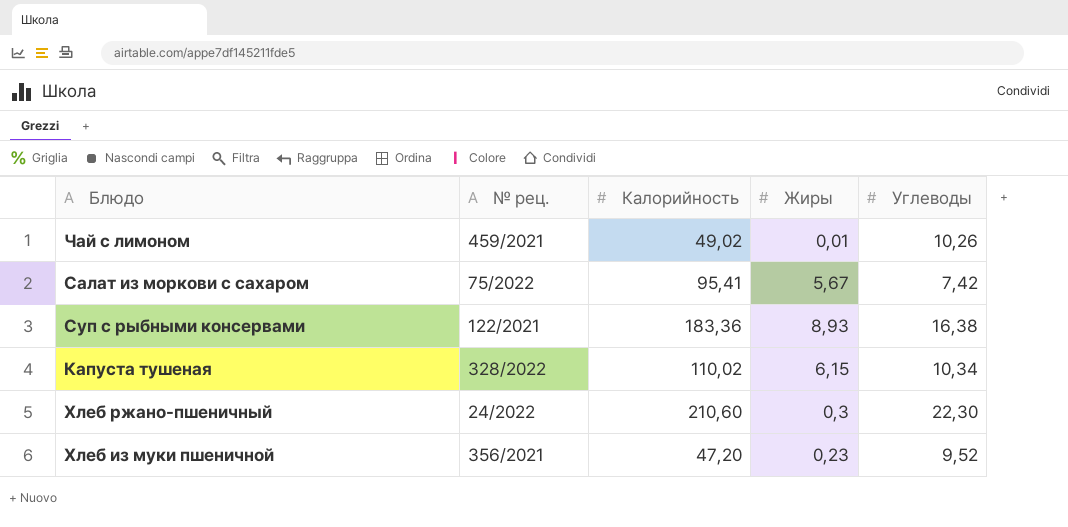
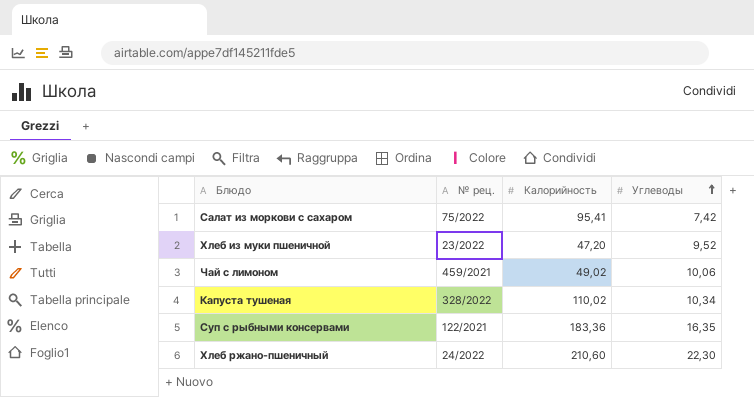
row order: none -> Углеводы ascending
column Жиры | position: 4 -> none
Хлеб из муки пшеничной | № рец.: 356/2021 -> 23/2022
Чай с лимоном | Углеводы: 10,26 -> 10,06
Суп с рыбными консервами | Углеводы: 16,38 -> 16,35

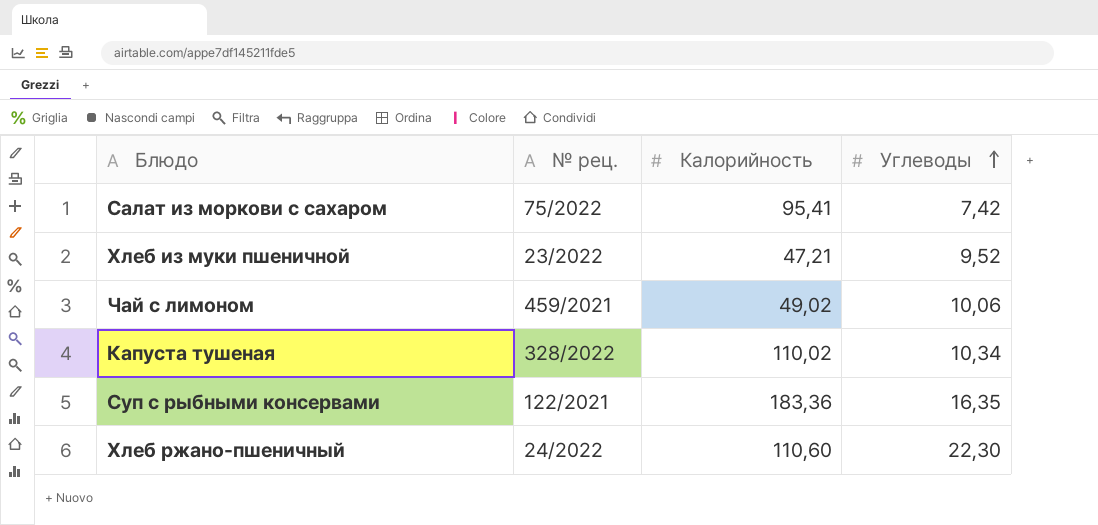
Хлеб из муки пшеничной | Калорийность: 47,20 -> 47,21
Хлеб ржано-пшеничный | Калорийность: 210,60 -> 110,60

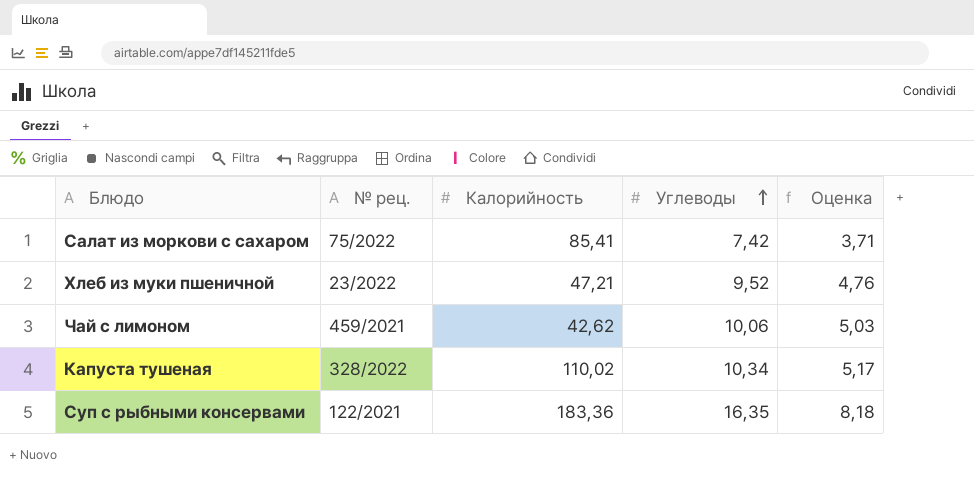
column Оценка | formula: none -> [Углеводы] * 0,5
row Хлеб ржано-пшеничный: 24/2022 | 110,60 | 22,30 -> none
Салат из моркови с сахаром | Калорийность: 95,41 -> 85,41
Чай с лимоном | Калорийность: 49,02 -> 42,62

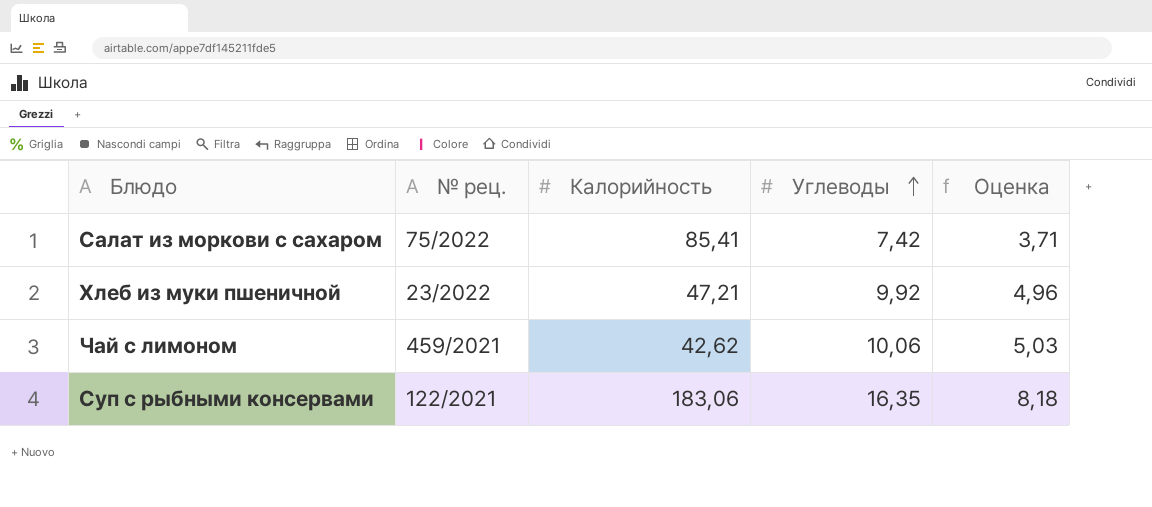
row Капуста тушеная: 328/2022 | 110,02 | 10,34 | 5,17 -> none
Хлеб из муки пшеничной | Углеводы: 9,52 -> 9,92
Хлеб из муки пшеничной | Оценка: 4,76 -> 4,96
Суп с рыбными консервами | Калорийность: 183,36 -> 183,06

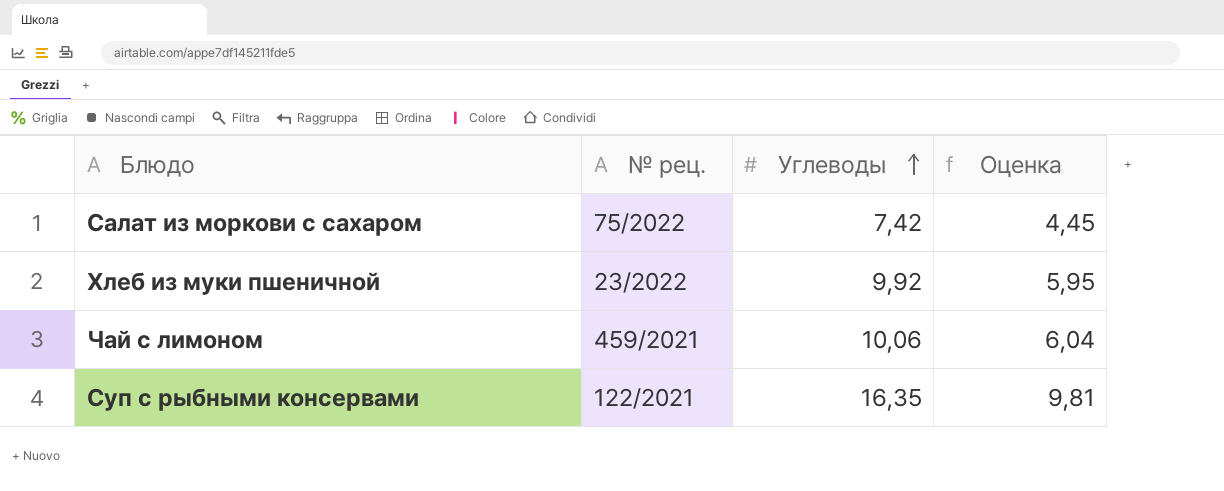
column Калорийность | position: 3 -> none
column Оценка | formula: [Углеводы] * 0,5 -> [Углеводы] * 0,6

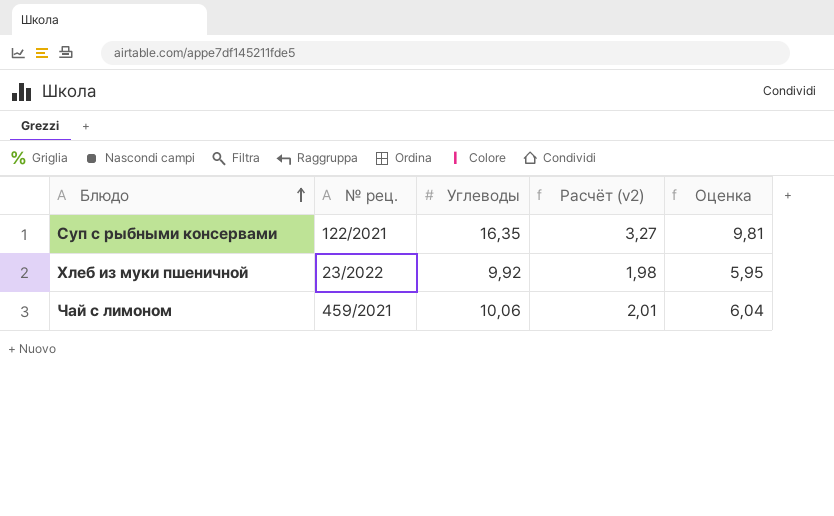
row order: Углеводы ascending -> Блюдо ascending
column Расчёт (v2) | formula: none -> [Углеводы] * 0,2
row Салат из моркови с сахаром: 75/2022 | 7,42 | 4,45 -> none

